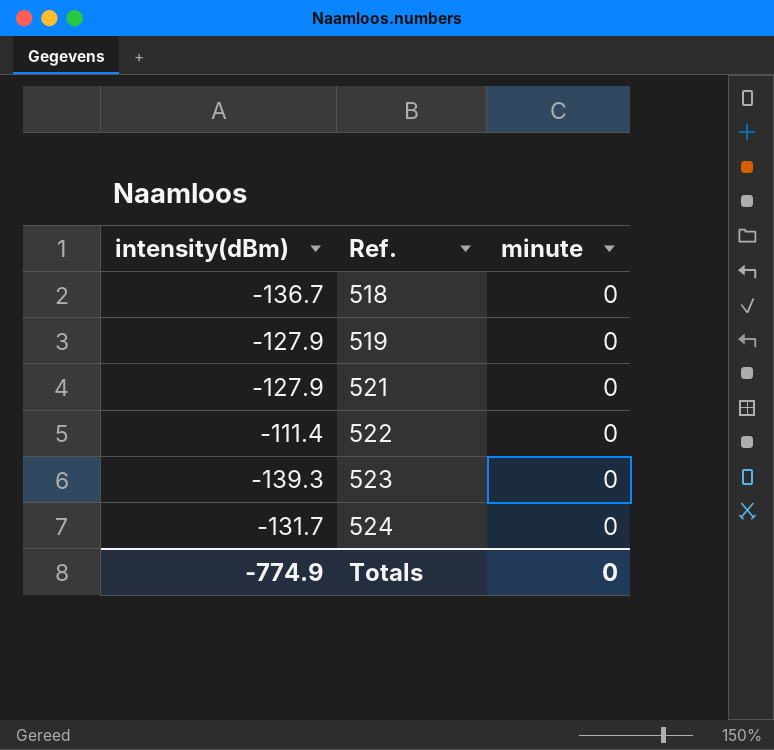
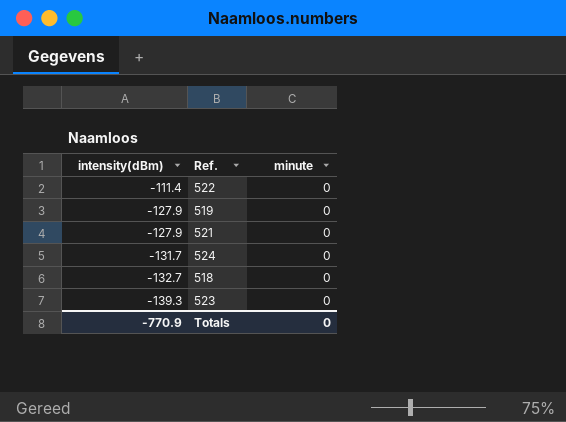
row order: Ref. ascending -> intensity(dBm) descending
518 | intensity(dBm): -136.7 -> -132.7
Totals | intensity(dBm): -774.9 -> -770.9

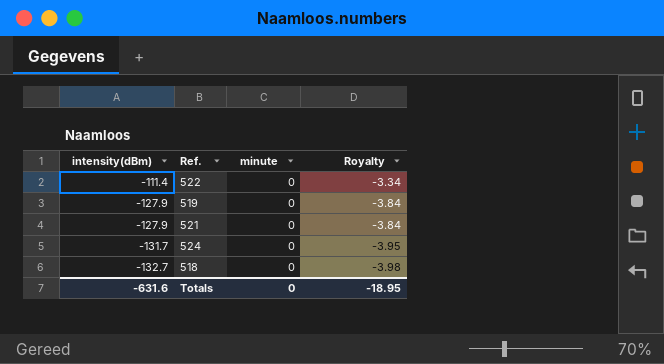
column Royalty | formula: none -> [intensity(dBm)] * 0.03
row 523: -139.3 | 0 -> none
Totals | intensity(dBm): -770.9 -> -631.6

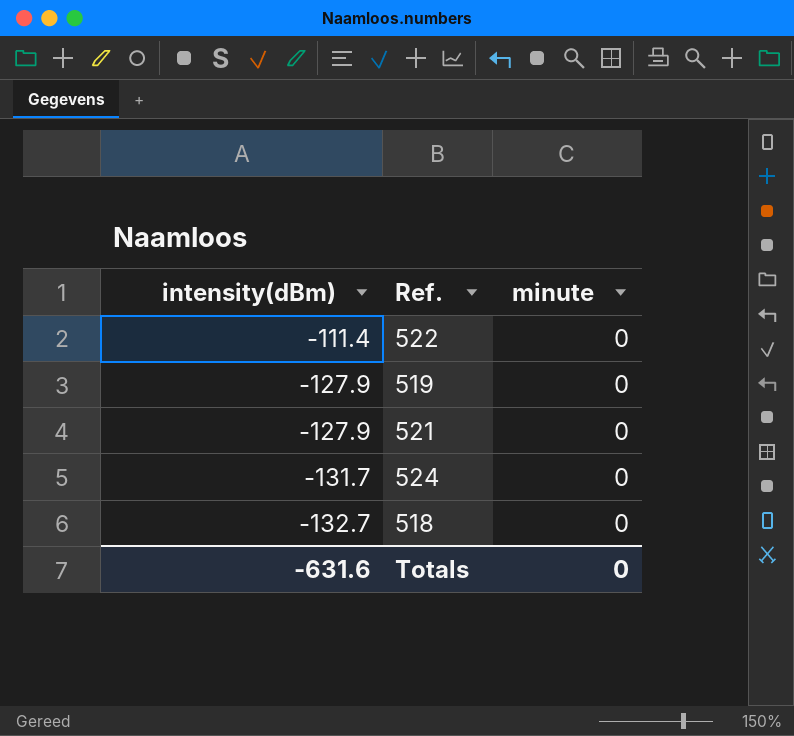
column Royalty | formula: [intensity(dBm)] * 0.03 -> none

